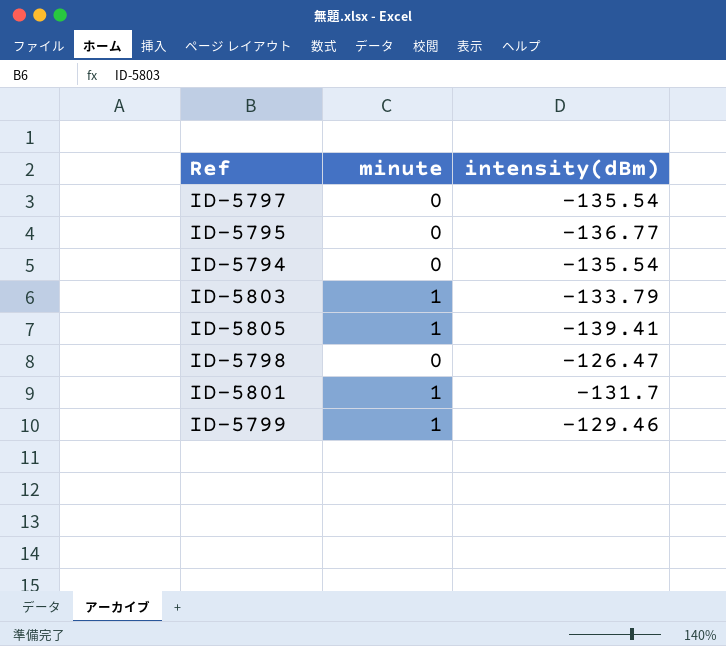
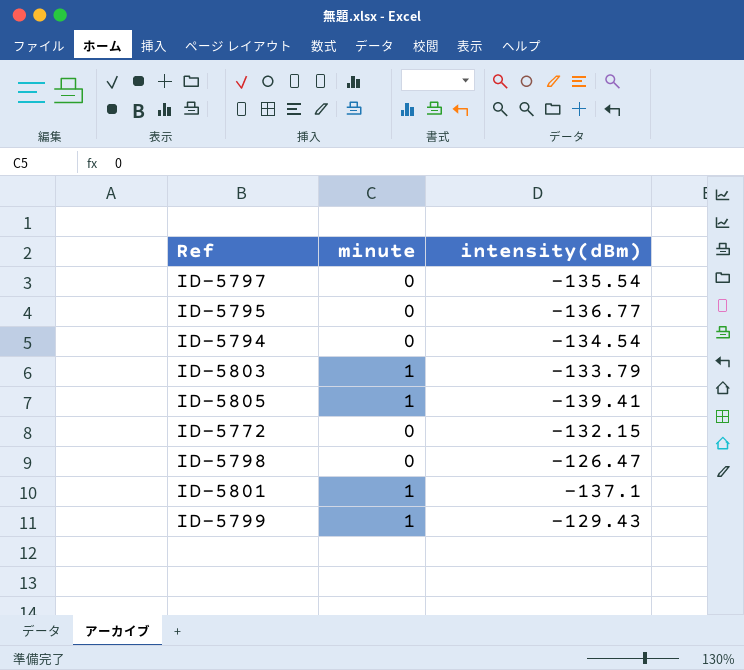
ID-5794 | intensity(dBm): -135.54 -> -134.54
row ID-5772: none -> 0 | -132.15
ID-5801 | intensity(dBm): -131.7 -> -137.1
ID-5799 | intensity(dBm): -129.46 -> -129.43

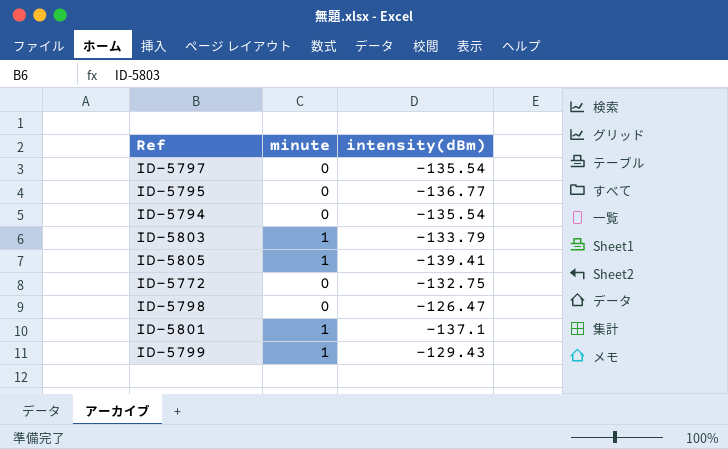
ID-5794 | intensity(dBm): -134.54 -> -135.54
ID-5772 | intensity(dBm): -132.15 -> -132.75

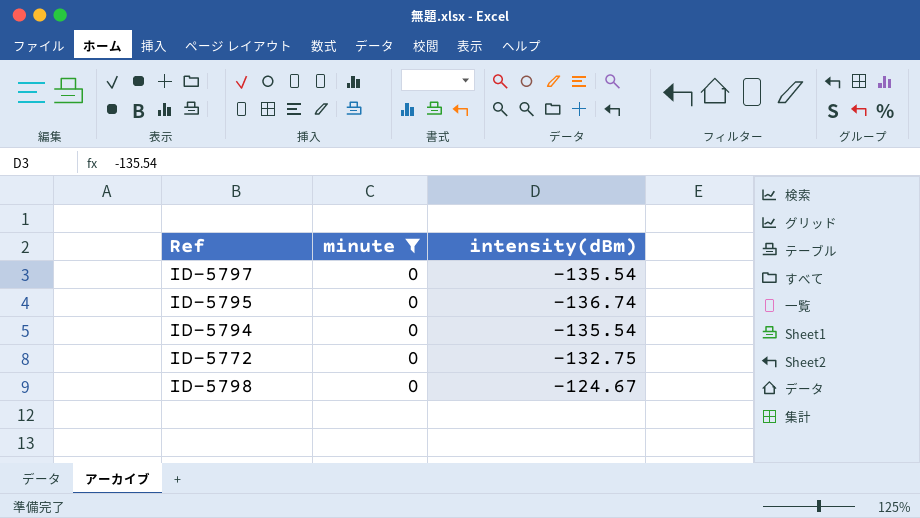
filter: none -> minute = 0
ID-5795 | intensity(dBm): -136.77 -> -136.74
ID-5798 | intensity(dBm): -126.47 -> -124.67

